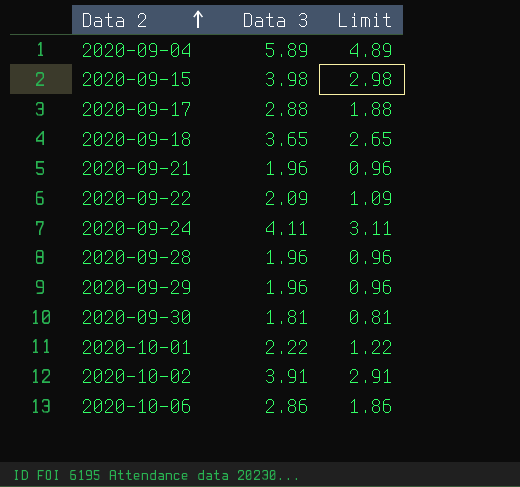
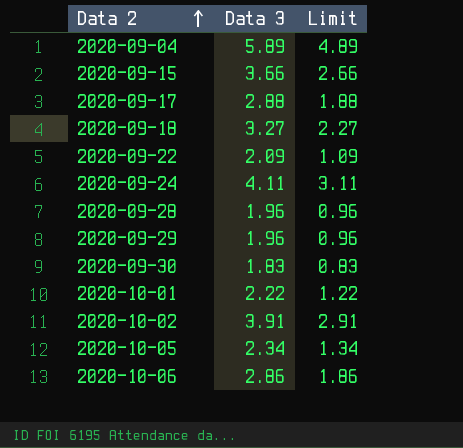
row 2020-09-21: 1.96 | 0.96 -> none
2020-09-15 | Data 3: 3.98 -> 3.66
2020-09-15 | Limit: 2.98 -> 2.66
2020-09-18 | Data 3: 3.65 -> 3.27
2020-09-18 | Limit: 2.65 -> 2.27
2020-09-30 | Data 3: 1.81 -> 1.83
2020-09-30 | Limit: 0.81 -> 0.83
row 2020-10-05: none -> 2.34 | 1.34

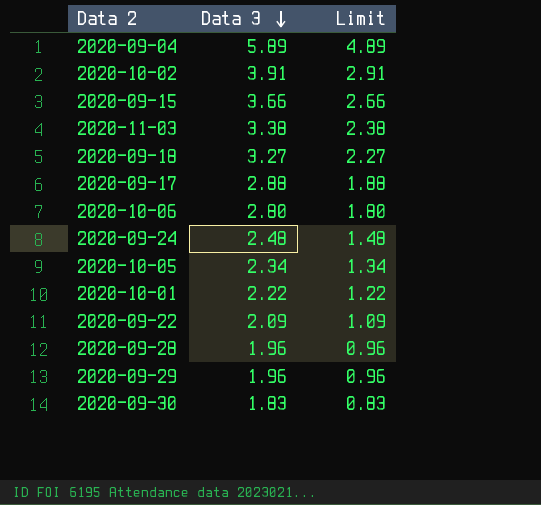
row order: Data 2 ascending -> Data 3 descending
row 2020-11-03: none -> 3.38 | 2.38
2020-10-06 | Data 3: 2.86 -> 2.80
2020-10-06 | Limit: 1.86 -> 1.80
2020-09-24 | Data 3: 4.11 -> 2.48
2020-09-24 | Limit: 3.11 -> 1.48

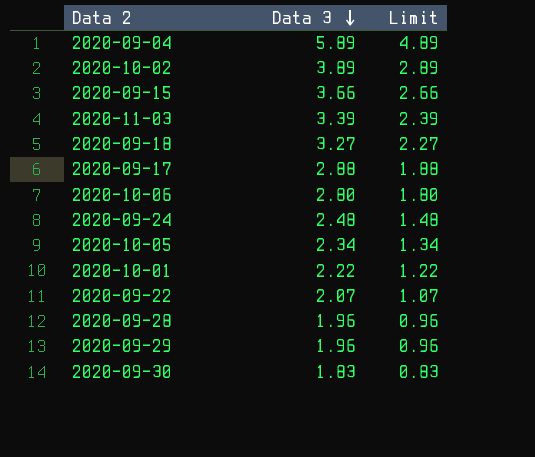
2020-10-02 | Data 3: 3.91 -> 3.89
2020-10-02 | Limit: 2.91 -> 2.89
2020-11-03 | Data 3: 3.38 -> 3.39
2020-11-03 | Limit: 2.38 -> 2.39
2020-09-22 | Data 3: 2.09 -> 2.07
2020-09-22 | Limit: 1.09 -> 1.07

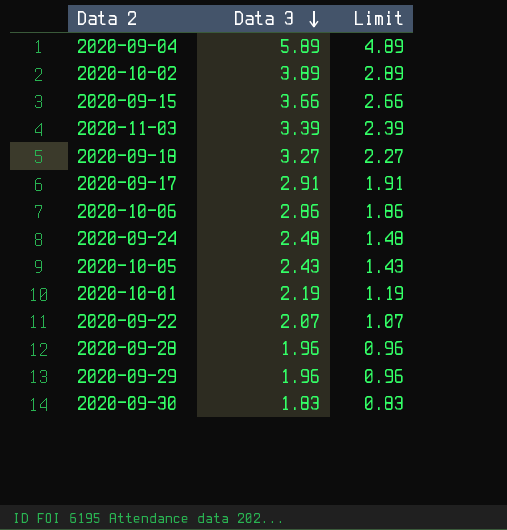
2020-09-17 | Data 3: 2.88 -> 2.91
2020-09-17 | Limit: 1.88 -> 1.91
2020-10-06 | Data 3: 2.80 -> 2.86
2020-10-06 | Limit: 1.80 -> 1.86
2020-10-05 | Data 3: 2.34 -> 2.43
2020-10-05 | Limit: 1.34 -> 1.43
2020-10-01 | Data 3: 2.22 -> 2.19
2020-10-01 | Limit: 1.22 -> 1.19

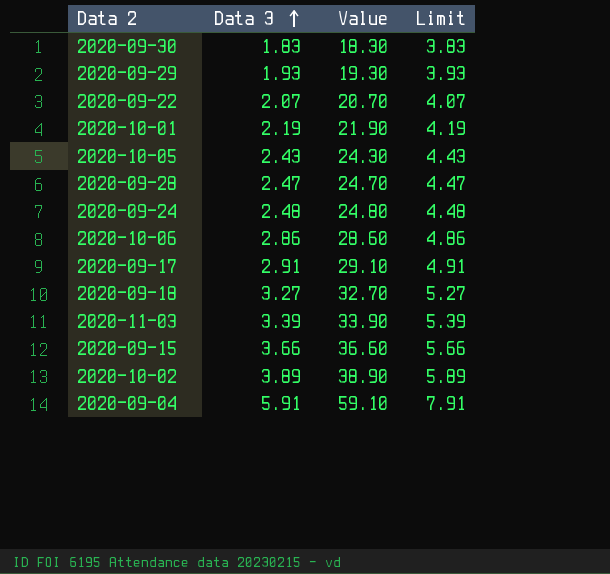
row order: Data 3 descending -> Data 3 ascending
column Value | formula: none -> [Data 3] * 10
column Limit | formula: [Data 3] - 1 -> [Data 3] + 2
2020-09-29 | Data 3: 1.96 -> 1.93
2020-09-28 | Data 3: 1.96 -> 2.47
2020-09-04 | Data 3: 5.89 -> 5.91

